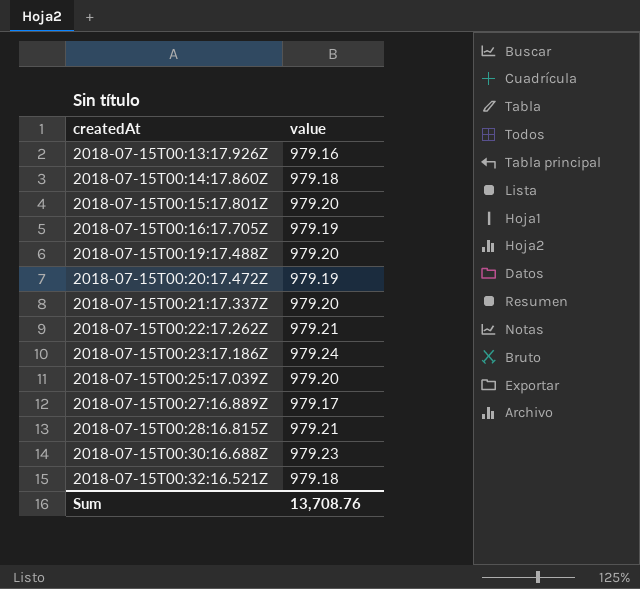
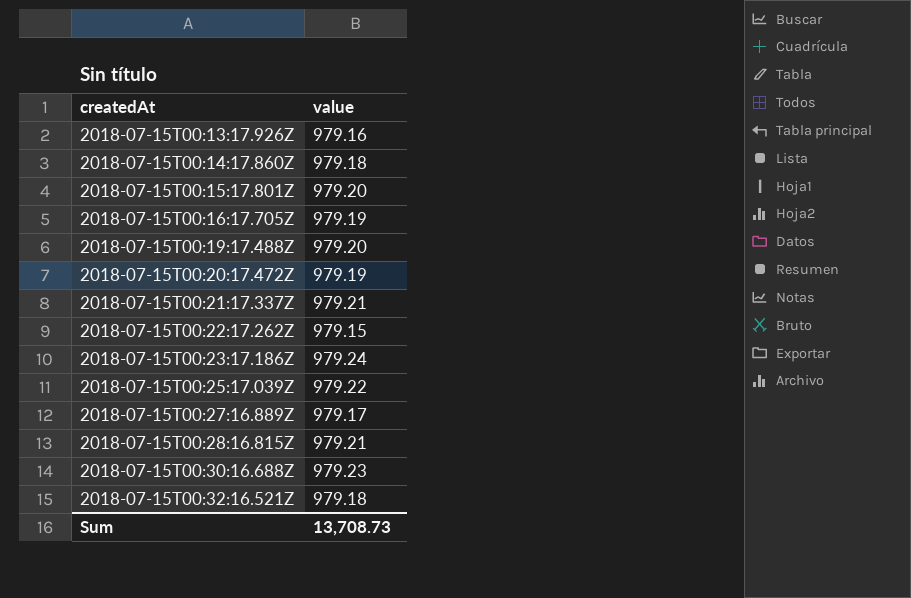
2018-07-15T00:21:17.337Z | value: 979.20 -> 979.21
2018-07-15T00:22:17.262Z | value: 979.21 -> 979.15
2018-07-15T00:25:17.039Z | value: 979.20 -> 979.22
Sum | value: 13,708.76 -> 13,708.73

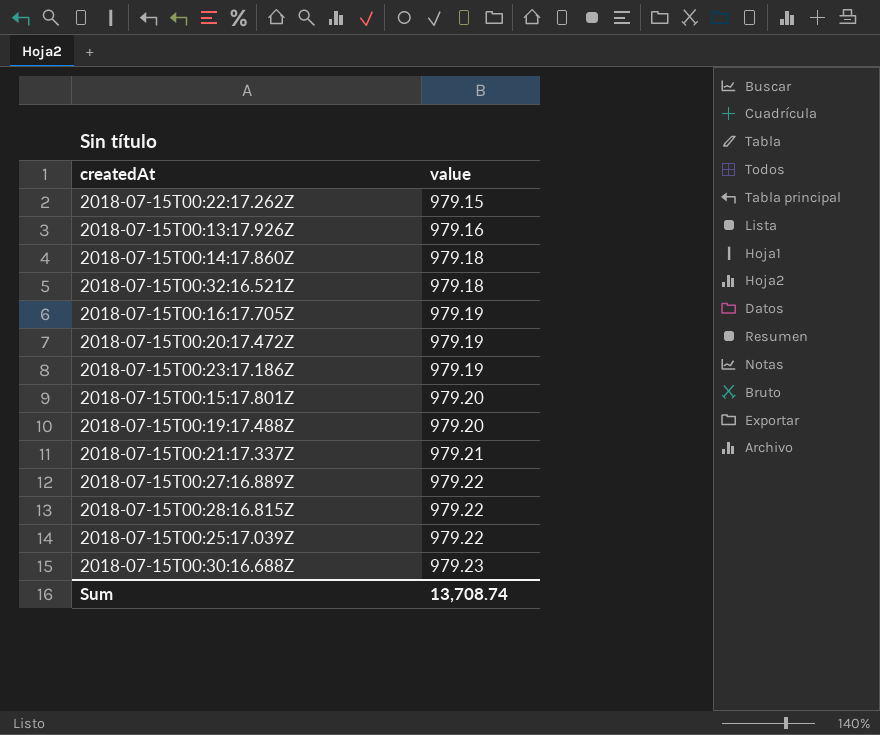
row order: createdAt ascending -> value ascending
2018-07-15T00:23:17.186Z | value: 979.24 -> 979.19
2018-07-15T00:27:16.889Z | value: 979.17 -> 979.22
2018-07-15T00:28:16.815Z | value: 979.21 -> 979.22
Sum | value: 13,708.73 -> 13,708.74

